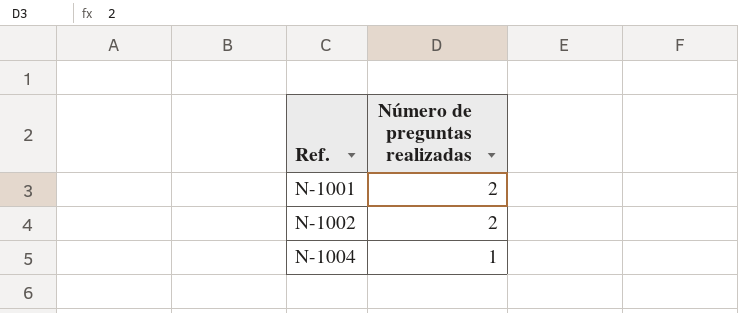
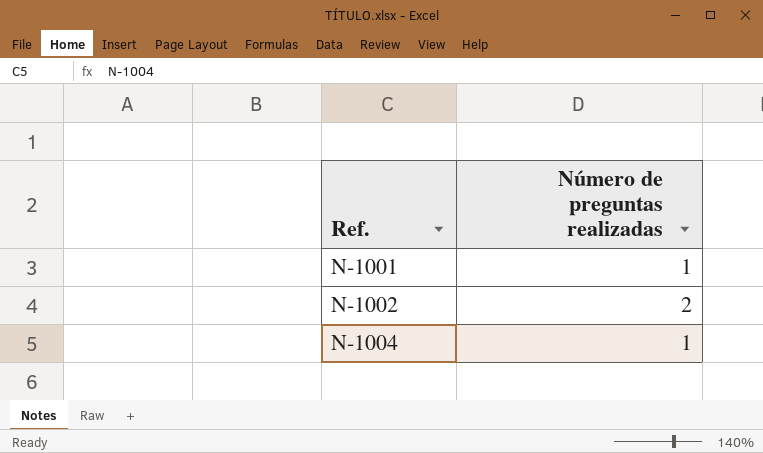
N-1001 | Número de preguntas realizadas: 2 -> 1

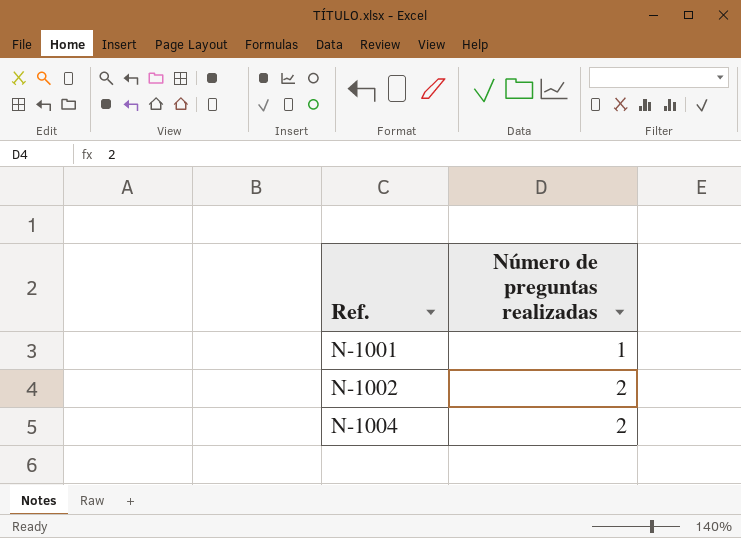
N-1004 | Número de preguntas realizadas: 1 -> 2

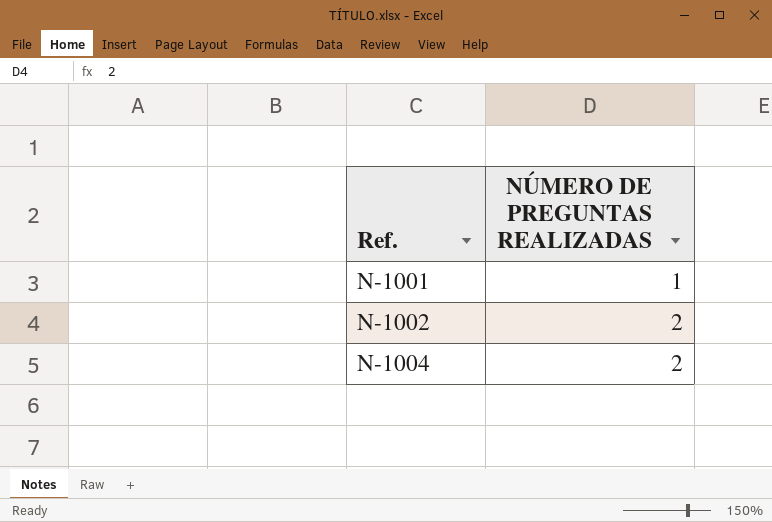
column name: Número de preguntas realizadas -> NÚMERO DE PREGUNTAS REALIZADAS

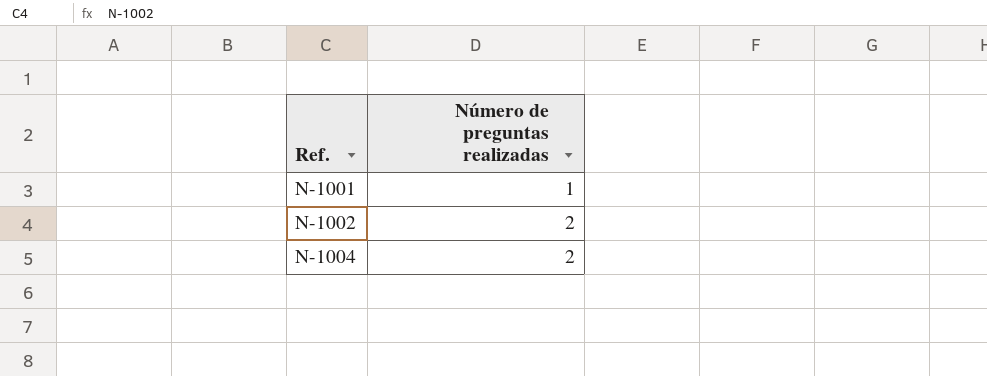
column name: NÚMERO DE PREGUNTAS REALIZADAS -> Número de preguntas realizadas

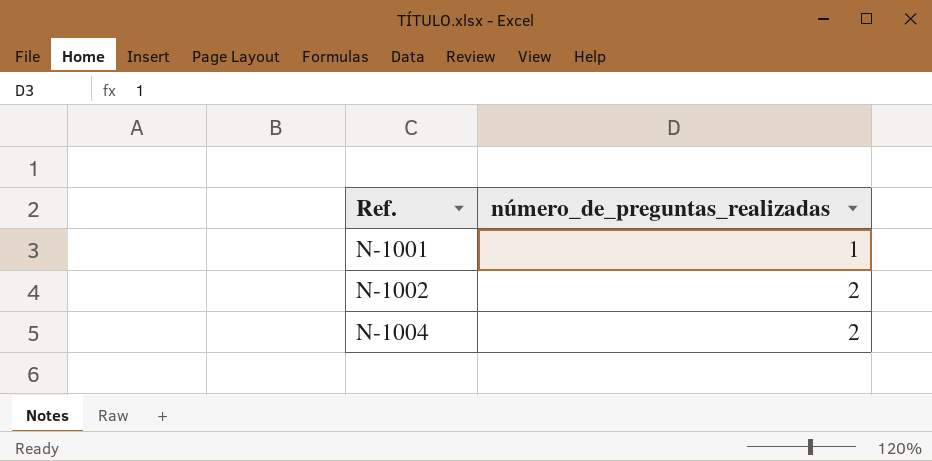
column name: Número de preguntas realizadas -> número_de_preguntas_realizadas

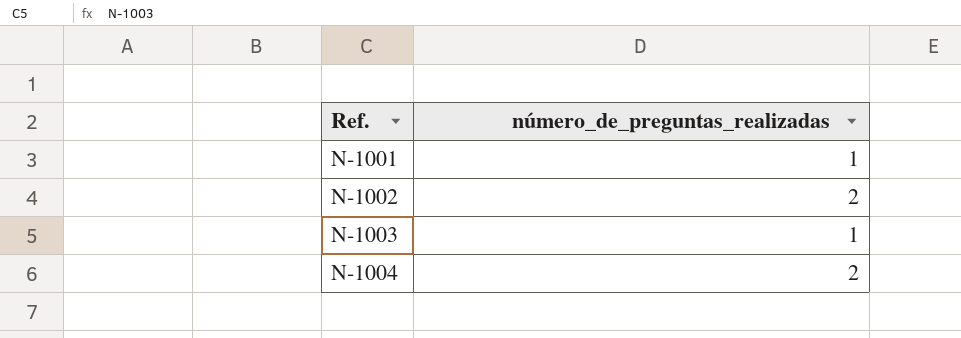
row N-1003: none -> 1

